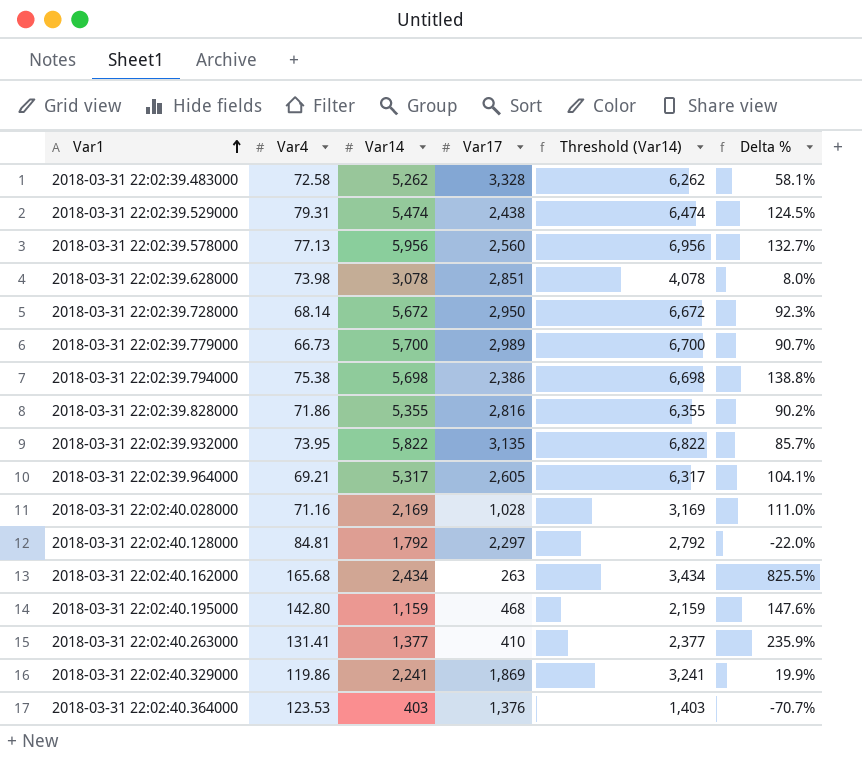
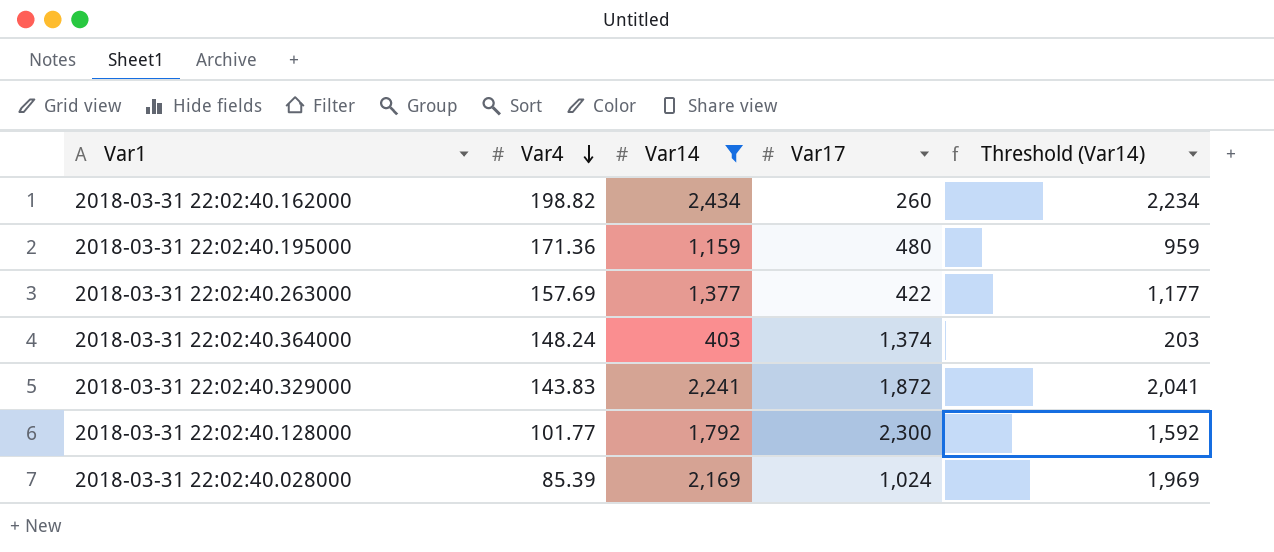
filter: none -> Var14 <= 2,434
row order: Var1 ascending -> Var4 descending
column Delta % | formula: ([Var14] - [Var17]) / [Var17] -> none
column Threshold (Var14) | formula: [Var14] + 1000 -> [Var14] - 200
2018-03-31 22:02:40.162000 | Var4: 165.68 -> 198.82
2018-03-31 22:02:40.162000 | Var17: 263 -> 260
2018-03-31 22:02:40.195000 | Var4: 142.80 -> 171.36
2018-03-31 22:02:40.195000 | Var17: 468 -> 480
2018-03-31 22:02:40.263000 | Var4: 131.41 -> 157.69
2018-03-31 22:02:40.263000 | Var17: 410 -> 422
2018-03-31 22:02:40.364000 | Var4: 123.53 -> 148.24
2018-03-31 22:02:40.364000 | Var17: 1,376 -> 1,374
2018-03-31 22:02:40.329000 | Var4: 119.86 -> 143.83
2018-03-31 22:02:40.329000 | Var17: 1,869 -> 1,872
2018-03-31 22:02:40.128000 | Var4: 84.81 -> 101.77
2018-03-31 22:02:40.128000 | Var17: 2,297 -> 2,300
2018-03-31 22:02:40.028000 | Var4: 71.16 -> 85.39
2018-03-31 22:02:40.028000 | Var17: 1,028 -> 1,024

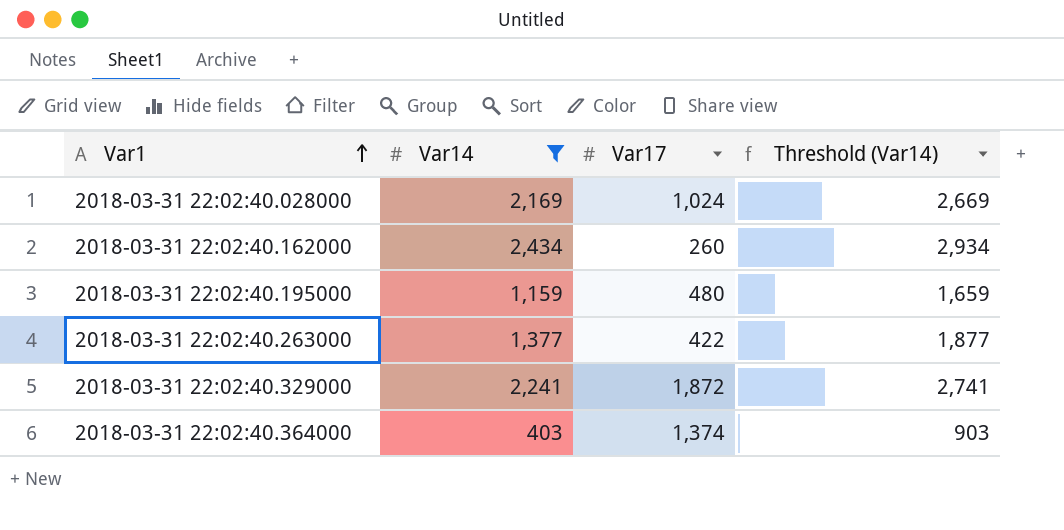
row order: Var4 descending -> Var1 ascending
column Var4 | position: 2 -> none
column Threshold (Var14) | formula: [Var14] - 200 -> [Var14] + 500
row 2018-03-31 22:02:40.128000: 101.77 | 1,792 | 2,300 | 1,592 -> none

